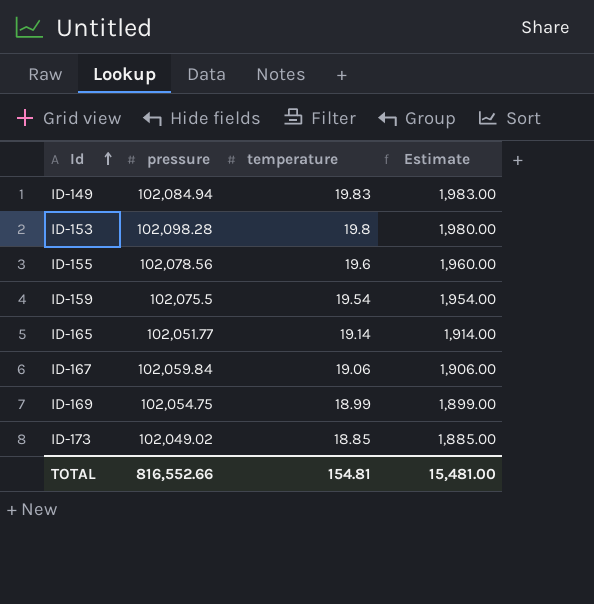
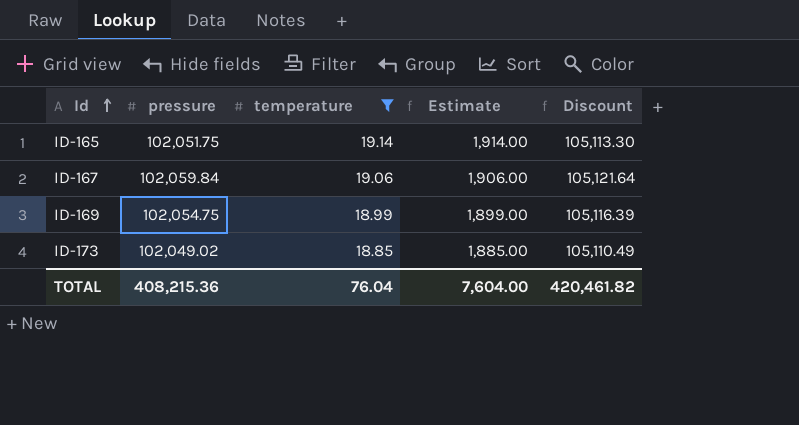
filter: none -> temperature <= 19.14
column Discount | formula: none -> [pressure] * 1.03
ID-165 | pressure: 102,051.77 -> 102,051.75
TOTAL | pressure: 816,552.66 -> 408,215.36
TOTAL | temperature: 154.81 -> 76.04
TOTAL | Estimate: 15,481.00 -> 7,604.00

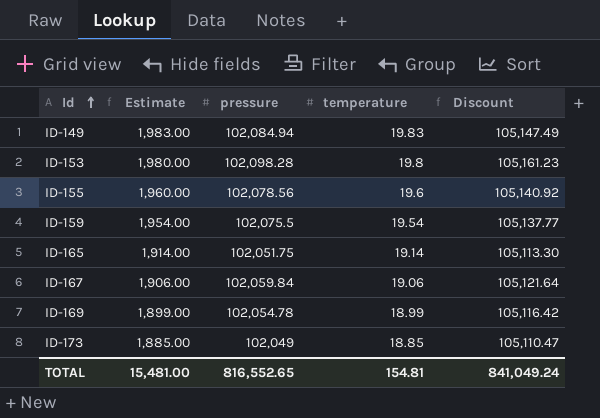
filter: temperature <= 19.14 -> none
column Estimate | position: 4 -> 2
ID-169 | pressure: 102,054.75 -> 102,054.78
ID-169 | Discount: 105,116.39 -> 105,116.42
ID-173 | pressure: 102,049.02 -> 102,049
ID-173 | Discount: 105,110.49 -> 105,110.47
TOTAL | Estimate: 7,604.00 -> 15,481.00
TOTAL | pressure: 408,215.36 -> 816,552.65
TOTAL | temperature: 76.04 -> 154.81
TOTAL | Discount: 420,461.82 -> 841,049.24

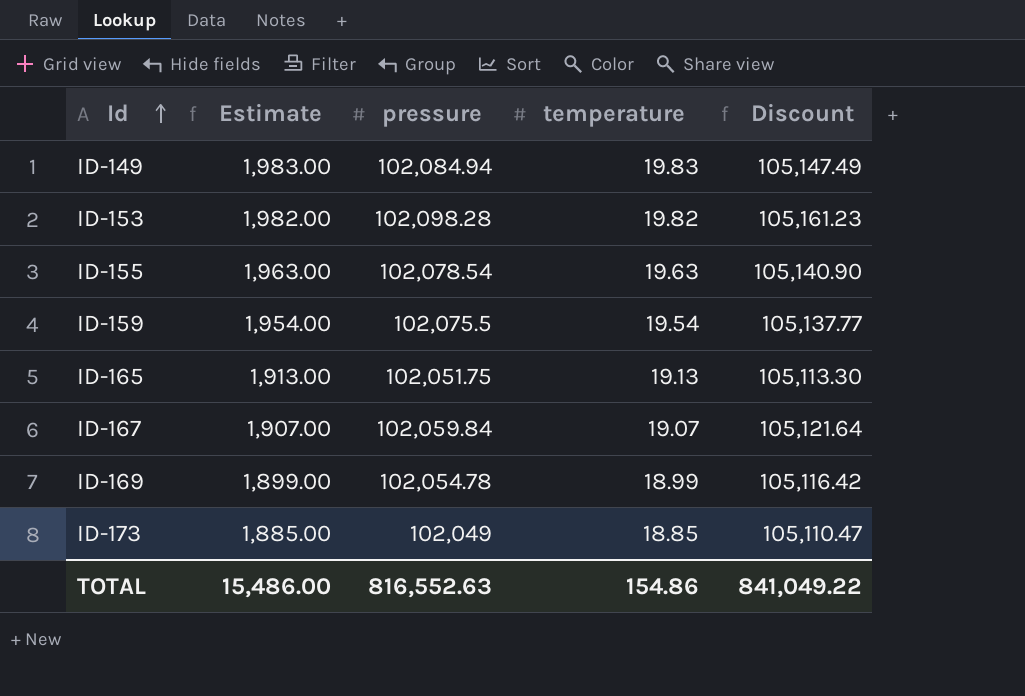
ID-153 | Estimate: 1,980.00 -> 1,982.00
ID-153 | temperature: 19.8 -> 19.82
ID-155 | Estimate: 1,960.00 -> 1,963.00
ID-155 | pressure: 102,078.56 -> 102,078.54
ID-155 | temperature: 19.6 -> 19.63
ID-155 | Discount: 105,140.92 -> 105,140.90
ID-165 | Estimate: 1,914.00 -> 1,913.00
ID-165 | temperature: 19.14 -> 19.13
ID-167 | Estimate: 1,906.00 -> 1,907.00
ID-167 | temperature: 19.06 -> 19.07
TOTAL | Estimate: 15,481.00 -> 15,486.00
TOTAL | pressure: 816,552.65 -> 816,552.63
TOTAL | temperature: 154.81 -> 154.86
TOTAL | Discount: 841,049.24 -> 841,049.22

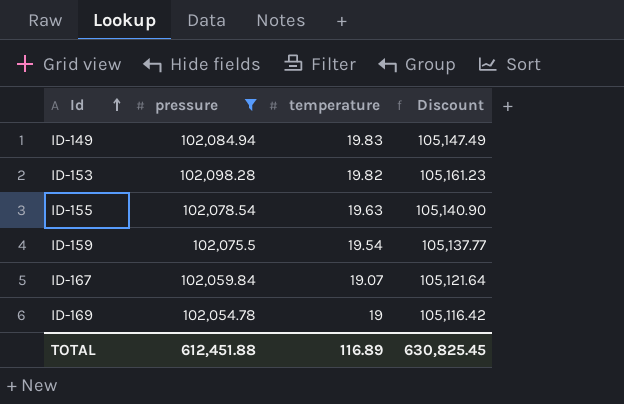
filter: none -> pressure >= 102,054.78
column Estimate | formula: [temperature] * 100 -> none
ID-169 | temperature: 18.99 -> 19
TOTAL | pressure: 816,552.63 -> 612,451.88
TOTAL | temperature: 154.86 -> 116.89
TOTAL | Discount: 841,049.22 -> 630,825.45

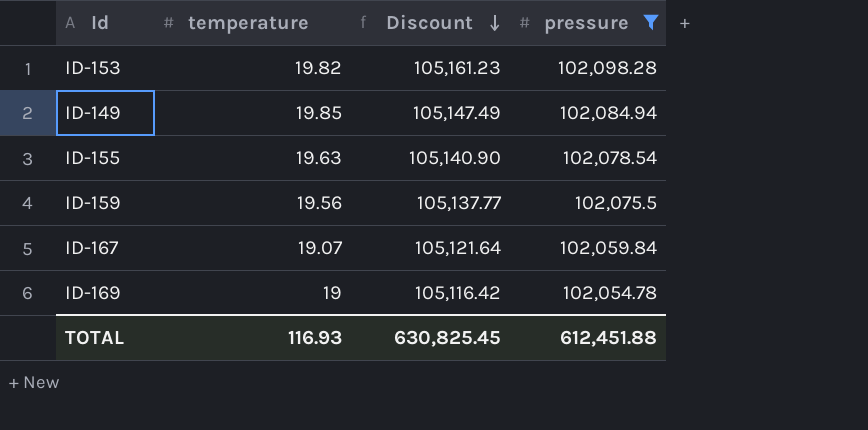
row order: Id ascending -> Discount descending
column pressure | position: 2 -> 4
ID-149 | temperature: 19.83 -> 19.85
ID-159 | temperature: 19.54 -> 19.56
TOTAL | temperature: 116.89 -> 116.93

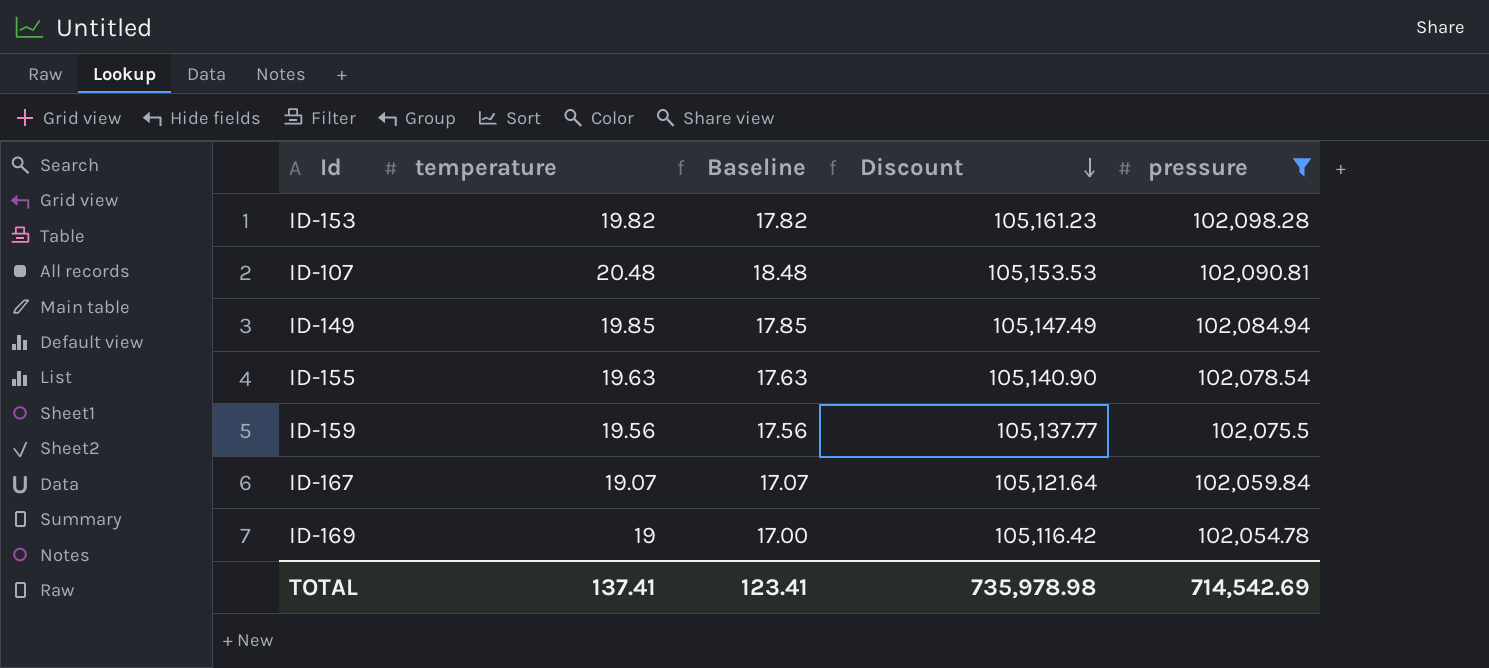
column Baseline | formula: none -> [temperature] - 2
row ID-107: none -> 20.48 | 18.48 | 105,153.53 | 102,090.81
TOTAL | temperature: 116.93 -> 137.41
TOTAL | Discount: 630,825.45 -> 735,978.98
TOTAL | pressure: 612,451.88 -> 714,542.69

